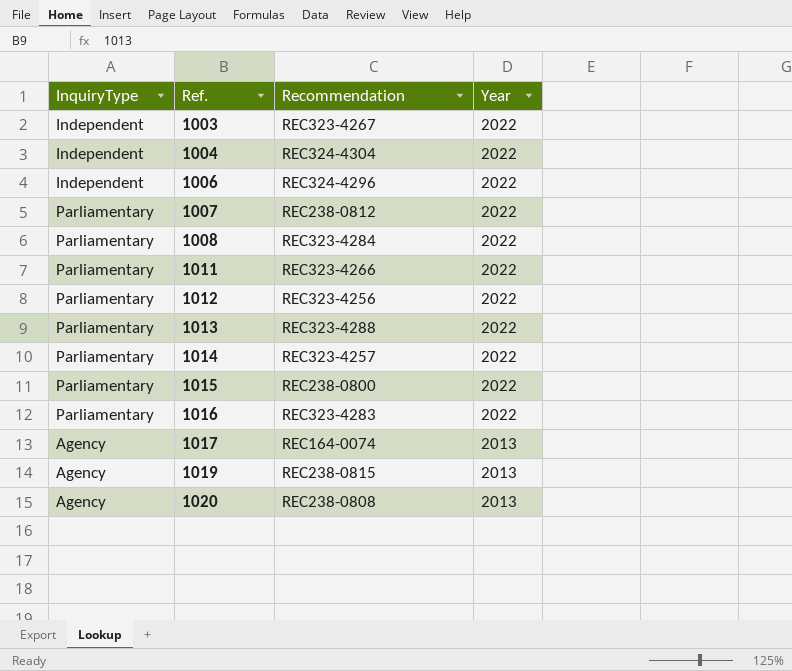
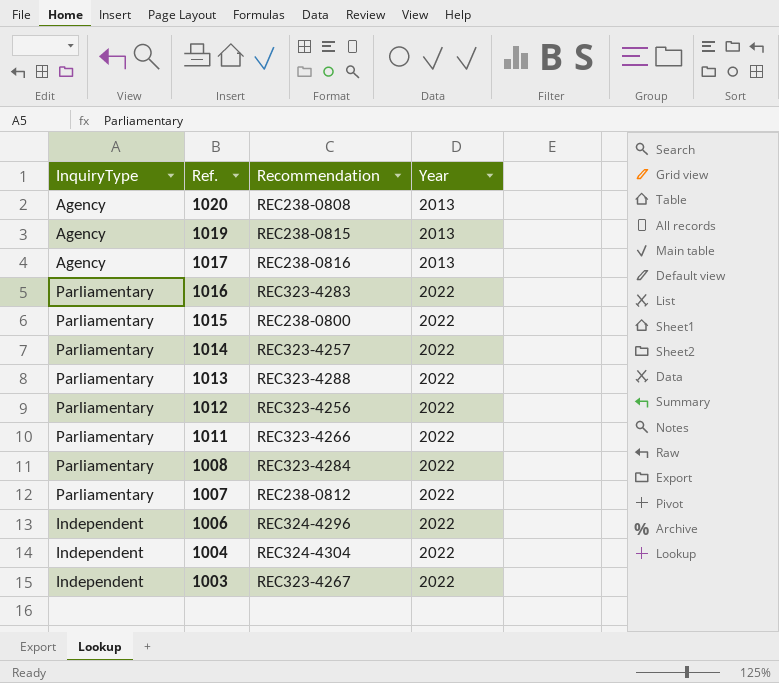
row order: Ref. ascending -> Ref. descending
1017 | Recommendation: REC164-0074 -> REC238-0816

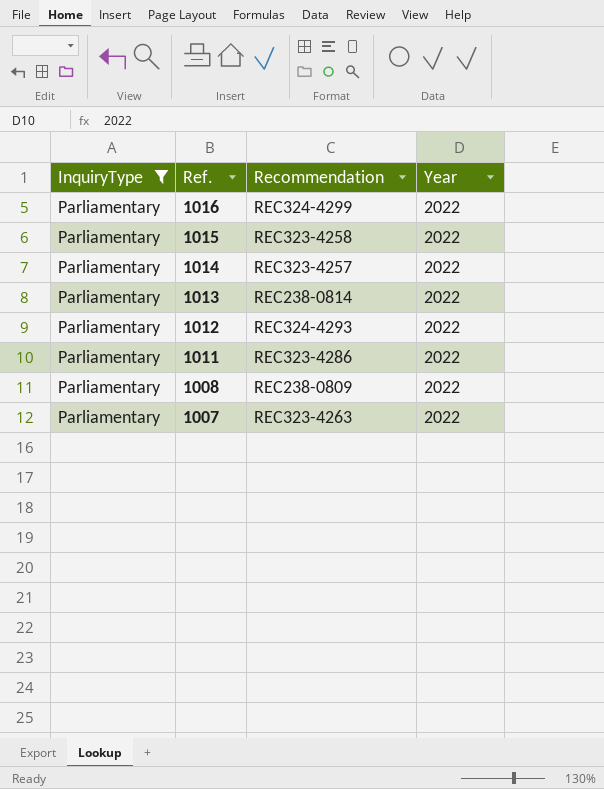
filter: none -> InquiryType = Parliamentary
1016 | Recommendation: REC323-4283 -> REC324-4299
1015 | Recommendation: REC238-0800 -> REC323-4258
1013 | Recommendation: REC323-4288 -> REC238-0814
1012 | Recommendation: REC323-4256 -> REC324-4293
1011 | Recommendation: REC323-4266 -> REC323-4286
1008 | Recommendation: REC323-4284 -> REC238-0809
1007 | Recommendation: REC238-0812 -> REC323-4263

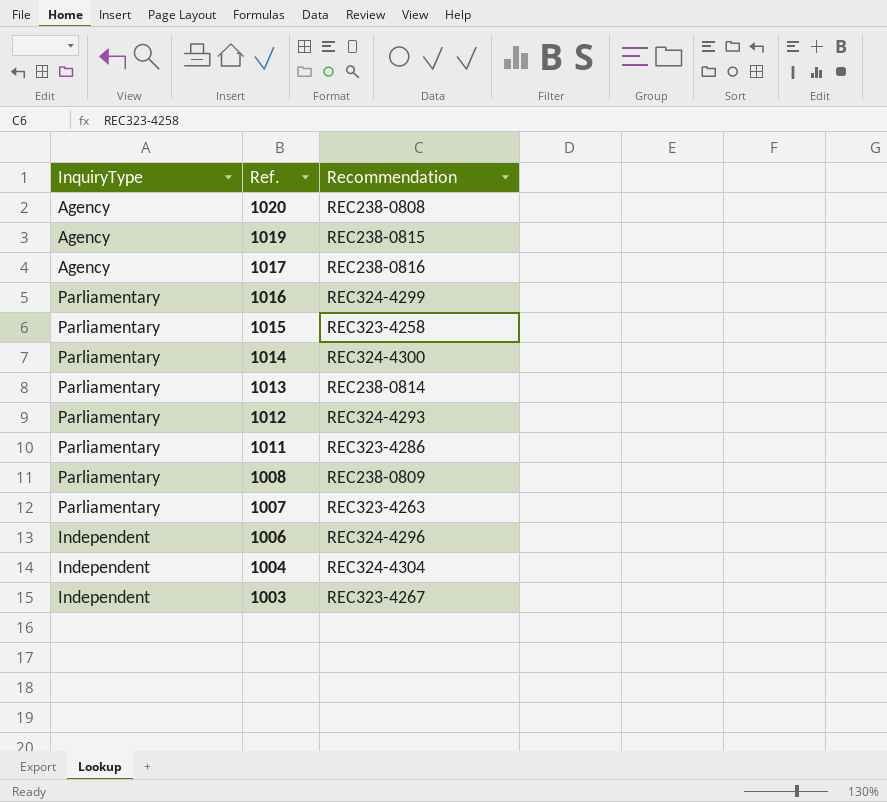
filter: InquiryType = Parliamentary -> none
column Year | position: 4 -> none
1014 | Recommendation: REC323-4257 -> REC324-4300

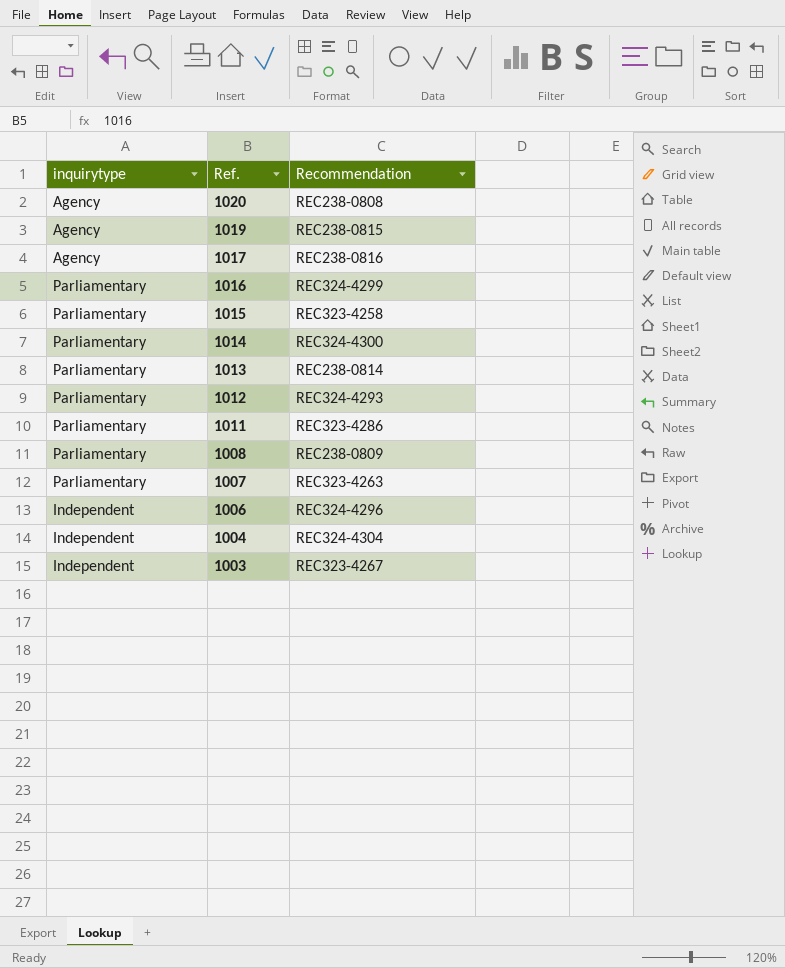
column name: InquiryType -> inquirytype

